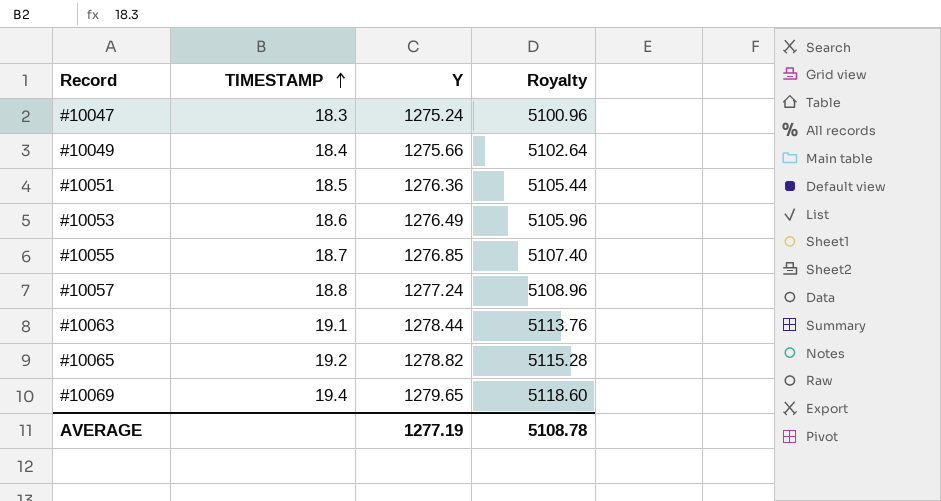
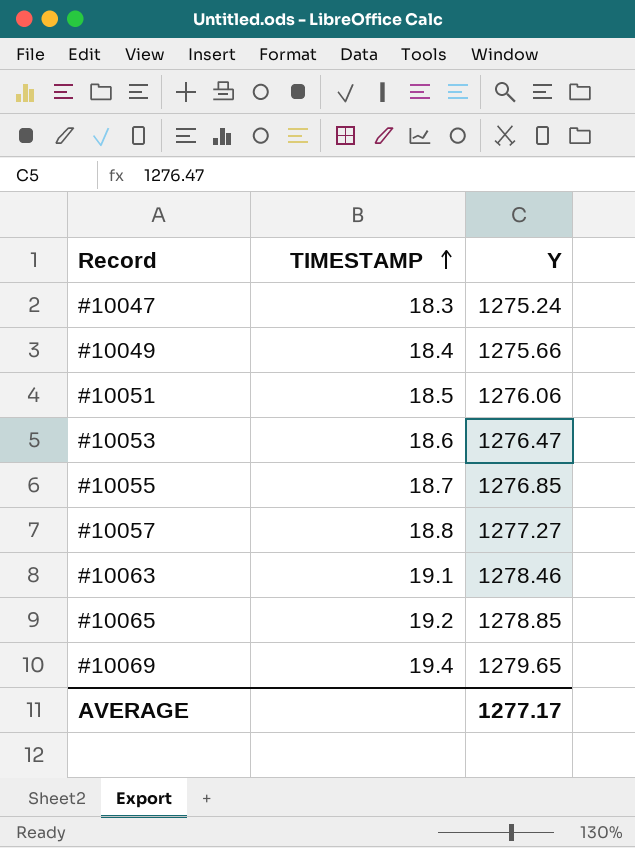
column Royalty | formula: [Y] * 4 -> none
#10051 | Y: 1276.36 -> 1276.06
#10053 | Y: 1276.49 -> 1276.47
#10057 | Y: 1277.24 -> 1277.27
#10063 | Y: 1278.44 -> 1278.46
#10065 | Y: 1278.82 -> 1278.85
AVERAGE | Y: 1277.19 -> 1277.17

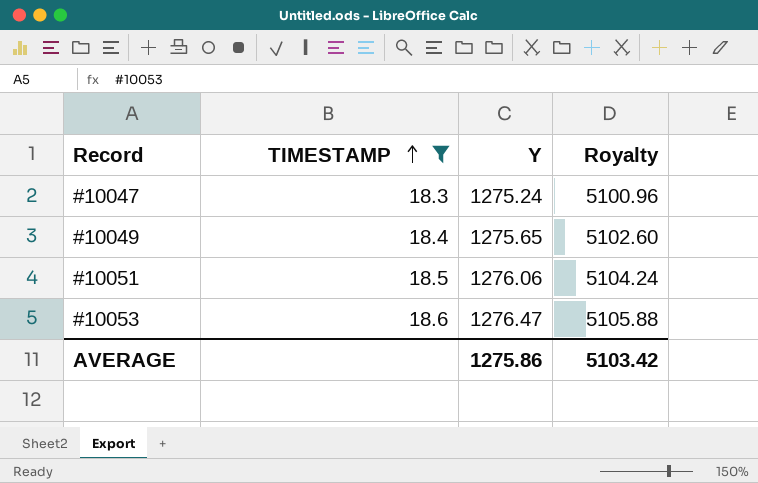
filter: none -> TIMESTAMP <= 18.6
column Royalty | formula: none -> [Y] * 4
#10049 | Y: 1275.66 -> 1275.65
AVERAGE | Y: 1277.17 -> 1275.86

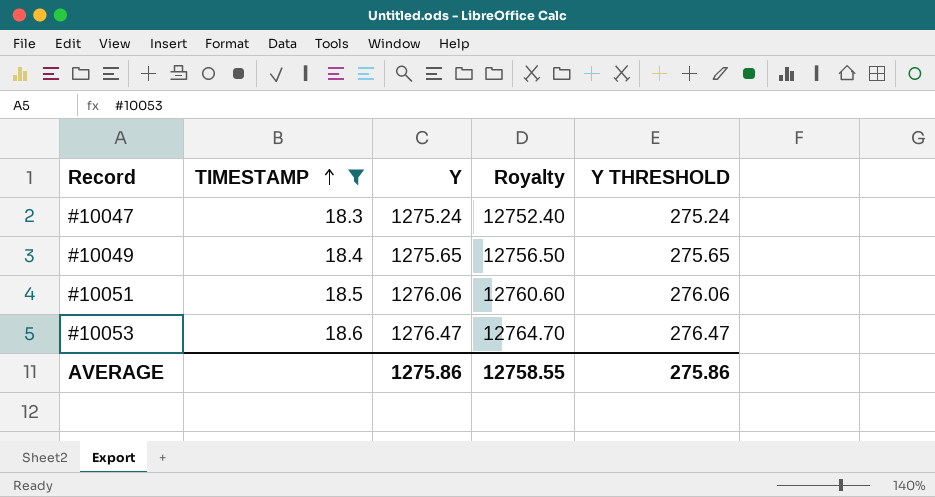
column Royalty | formula: [Y] * 4 -> [Y] * 10
column Y THRESHOLD | formula: none -> [Y] - 1000
AVERAGE | Royalty: 5103.42 -> 12758.55

